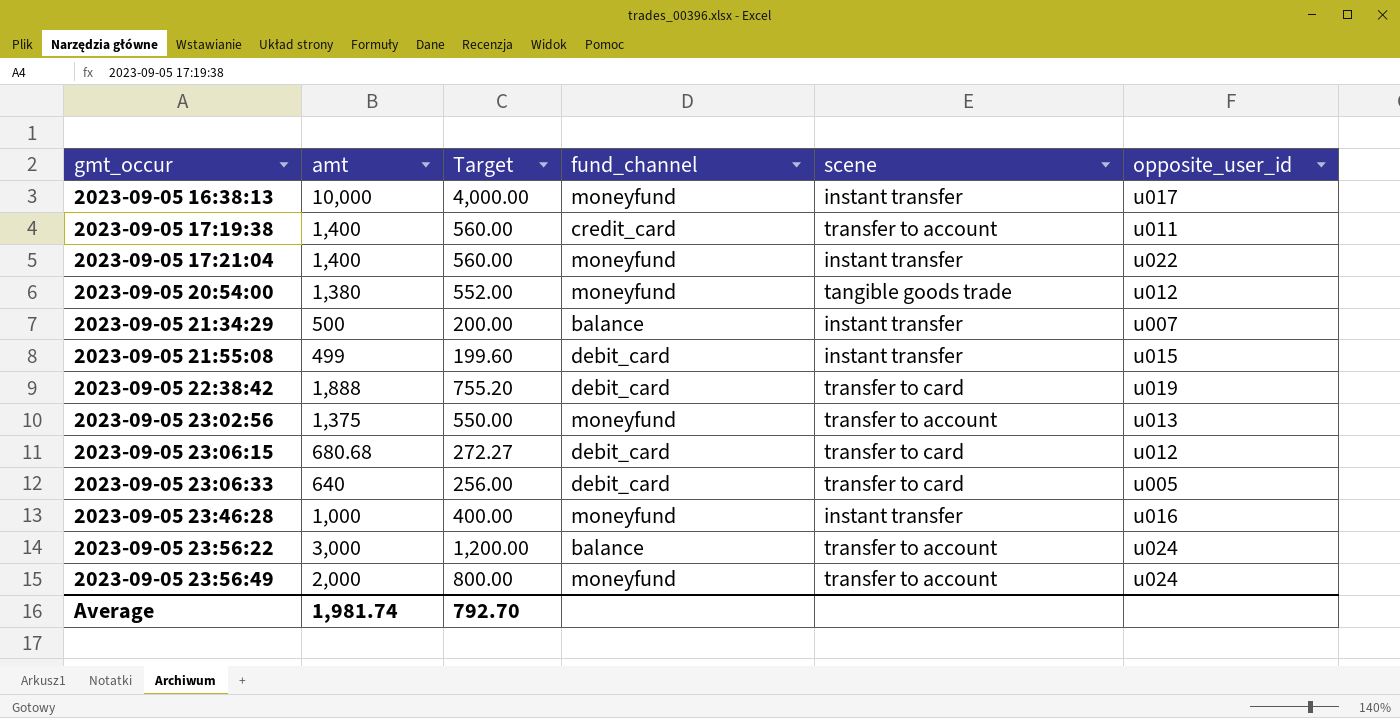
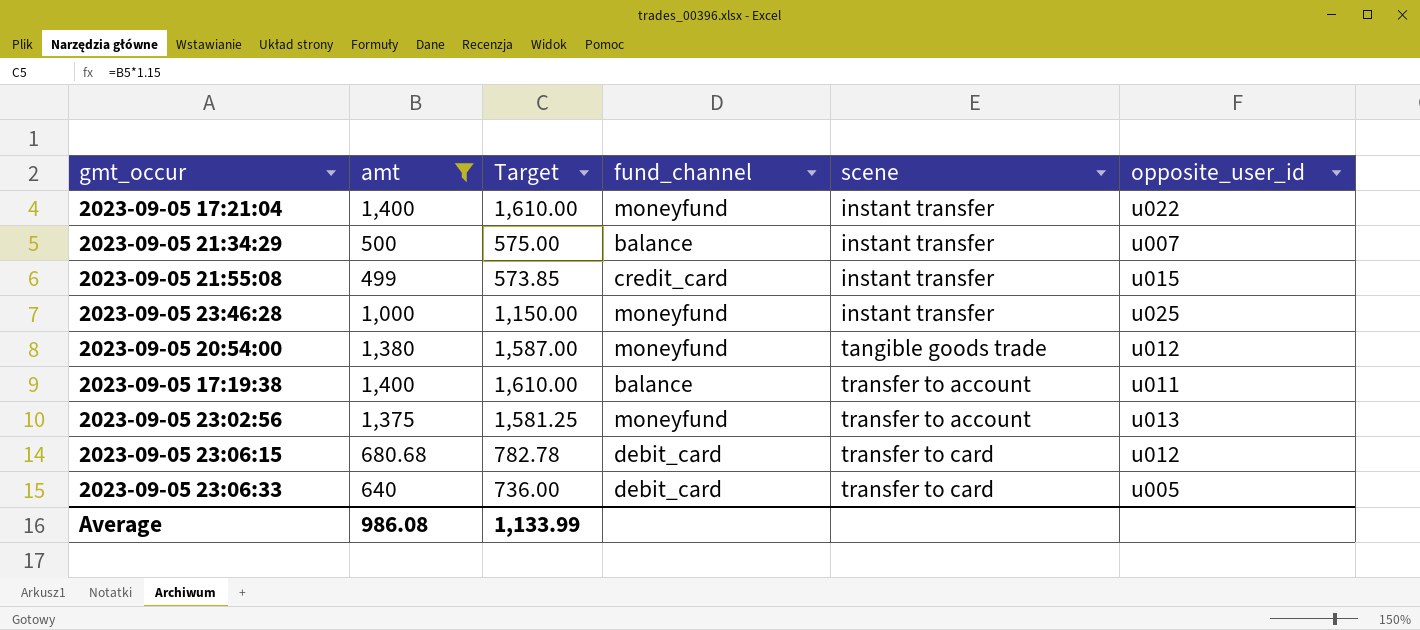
filter: none -> amt <= 1,400
row order: gmt_occur ascending -> scene ascending
column Target | formula: [amt] * 0.4 -> [amt] * 1.15
2023-09-05 21:55:08 | fund_channel: debit_card -> credit_card
2023-09-05 23:46:28 | opposite_user_id: u016 -> u025
2023-09-05 17:19:38 | fund_channel: credit_card -> balance
Average | amt: 1,981.74 -> 986.08
Average | Target: 792.70 -> 1,133.99

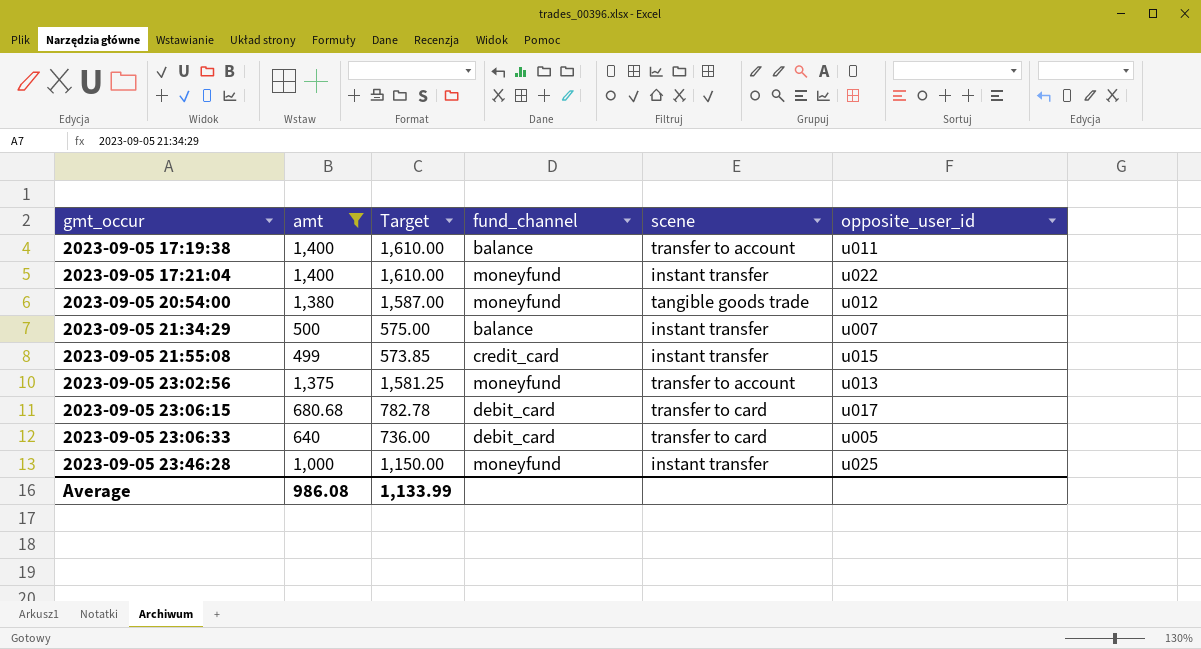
row order: scene ascending -> gmt_occur ascending
2023-09-05 23:06:15 | opposite_user_id: u012 -> u017

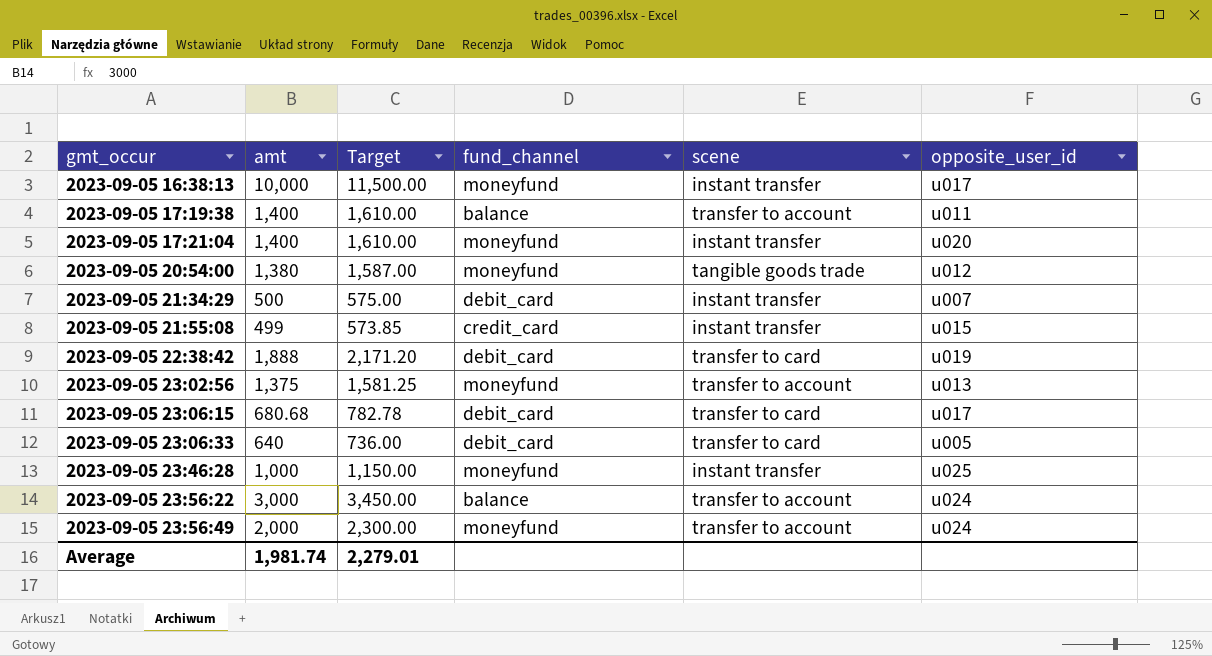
filter: amt <= 1,400 -> none
2023-09-05 17:21:04 | opposite_user_id: u022 -> u020
2023-09-05 21:34:29 | fund_channel: balance -> debit_card
Average | amt: 986.08 -> 1,981.74
Average | Target: 1,133.99 -> 2,279.01

